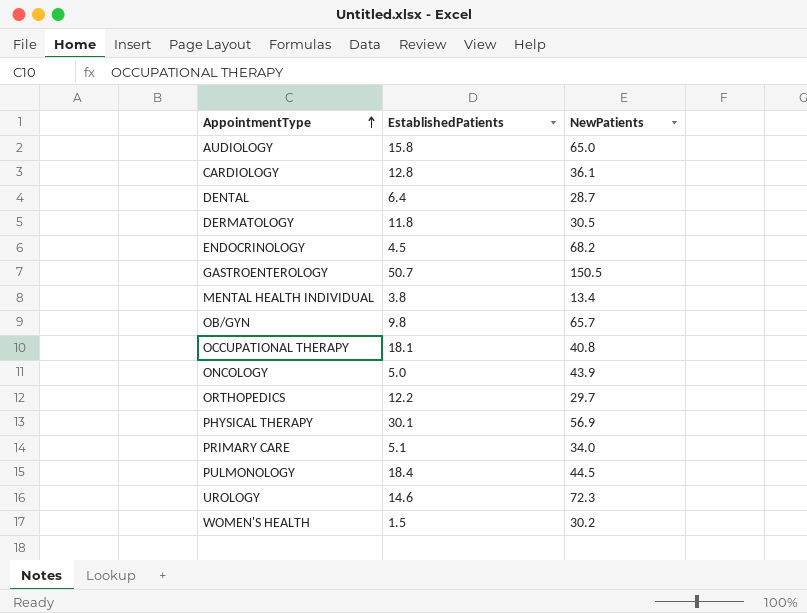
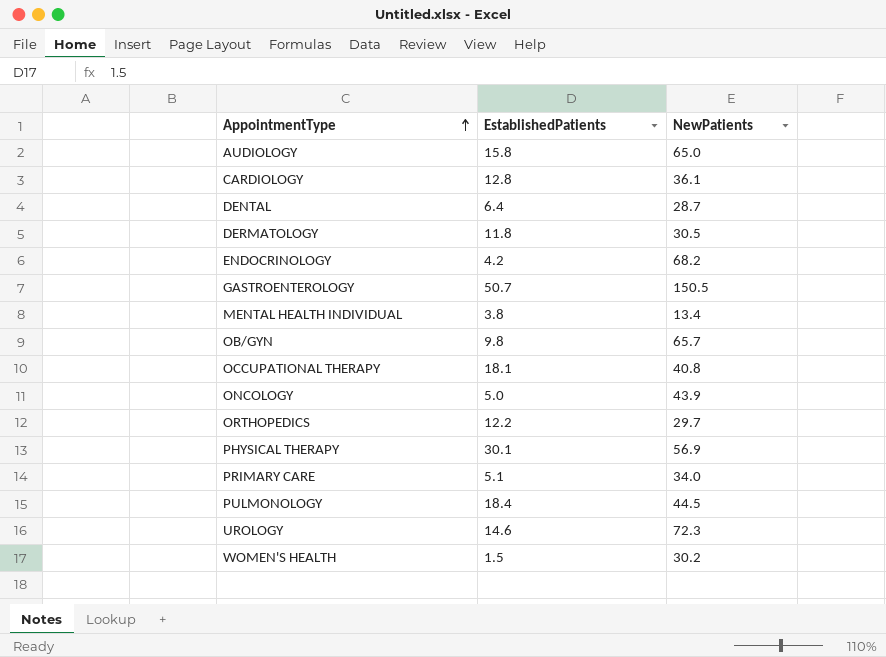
ENDOCRINOLOGY | EstablishedPatients: 4.5 -> 4.2

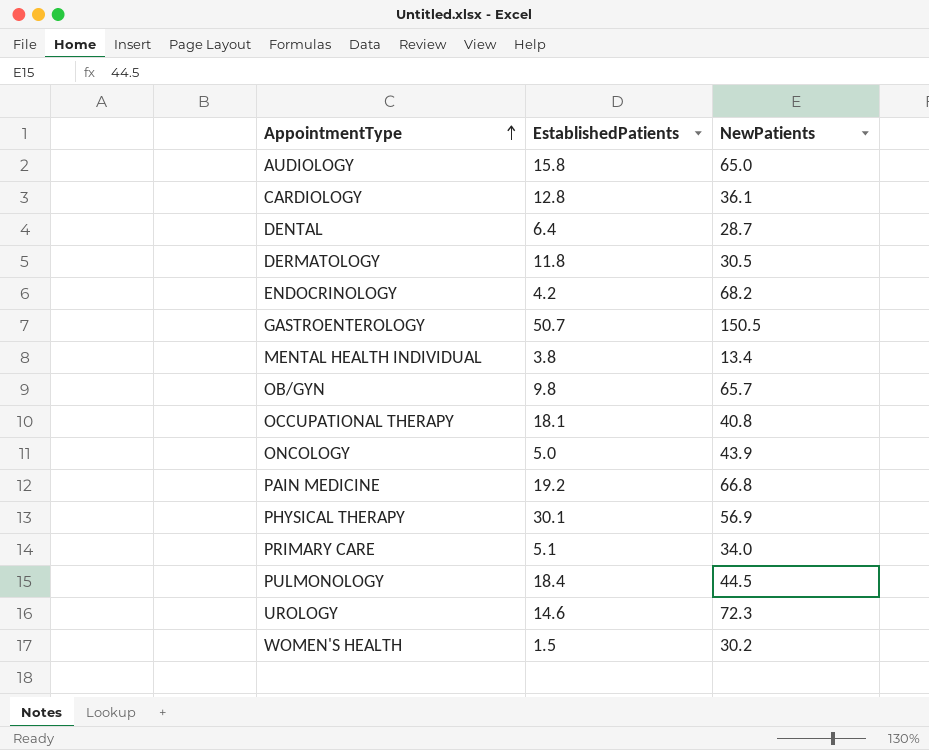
row ORTHOPEDICS: 12.2 | 29.7 -> none
row PAIN MEDICINE: none -> 19.2 | 66.8

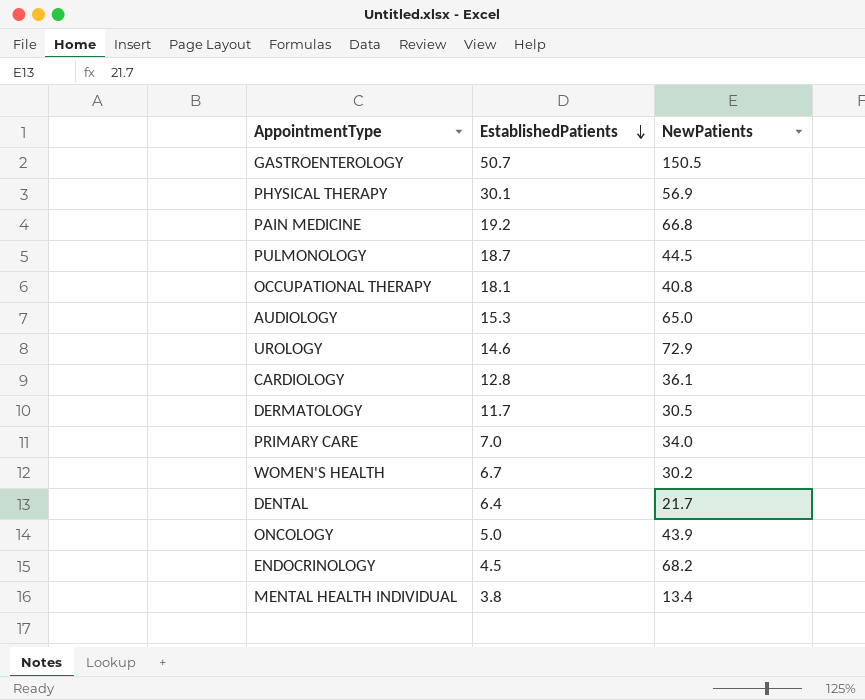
row order: AppointmentType ascending -> EstablishedPatients descending
row OB/GYN: 9.8 | 65.7 -> none
PULMONOLOGY | EstablishedPatients: 18.4 -> 18.7
AUDIOLOGY | EstablishedPatients: 15.8 -> 15.3
UROLOGY | NewPatients: 72.3 -> 72.9
DERMATOLOGY | EstablishedPatients: 11.8 -> 11.7
PRIMARY CARE | EstablishedPatients: 5.1 -> 7.0
WOMEN'S HEALTH | EstablishedPatients: 1.5 -> 6.7
DENTAL | NewPatients: 28.7 -> 21.7
ENDOCRINOLOGY | EstablishedPatients: 4.2 -> 4.5

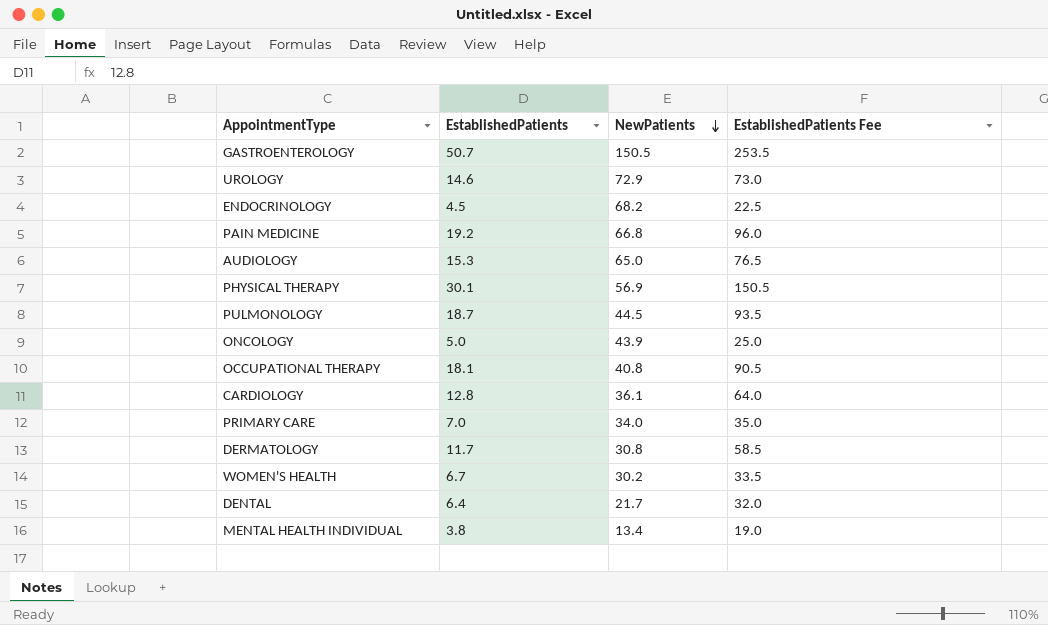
row order: EstablishedPatients descending -> NewPatients descending
column EstablishedPatients Fee | formula: none -> [EstablishedPatients] * 5
DERMATOLOGY | NewPatients: 30.5 -> 30.8

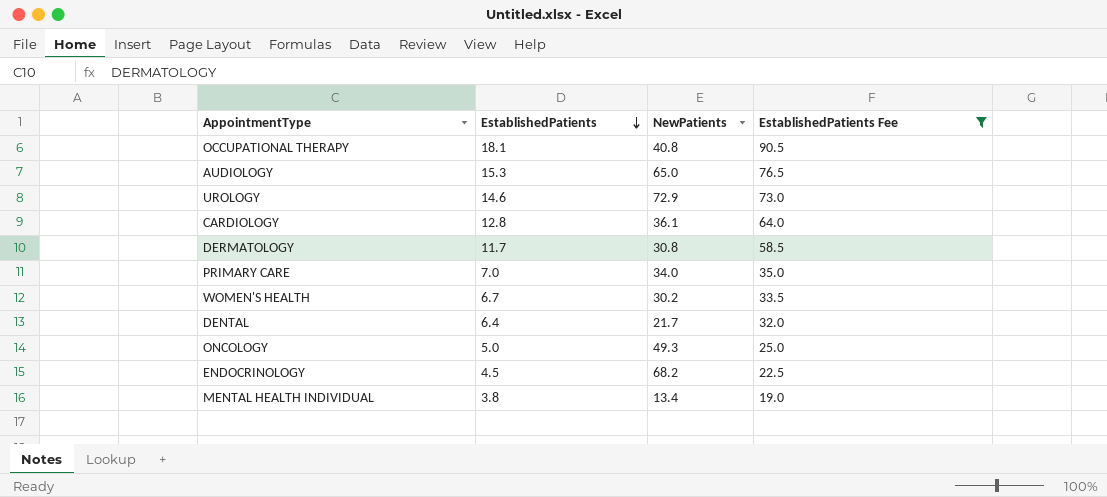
filter: none -> EstablishedPatients Fee <= 90.5
row order: NewPatients descending -> EstablishedPatients descending
ONCOLOGY | NewPatients: 43.9 -> 49.3

